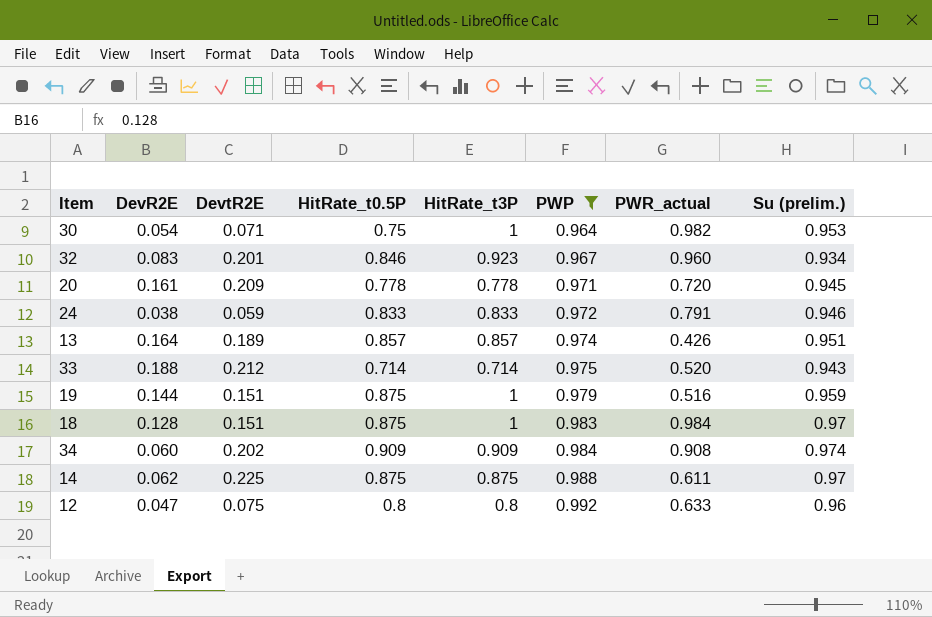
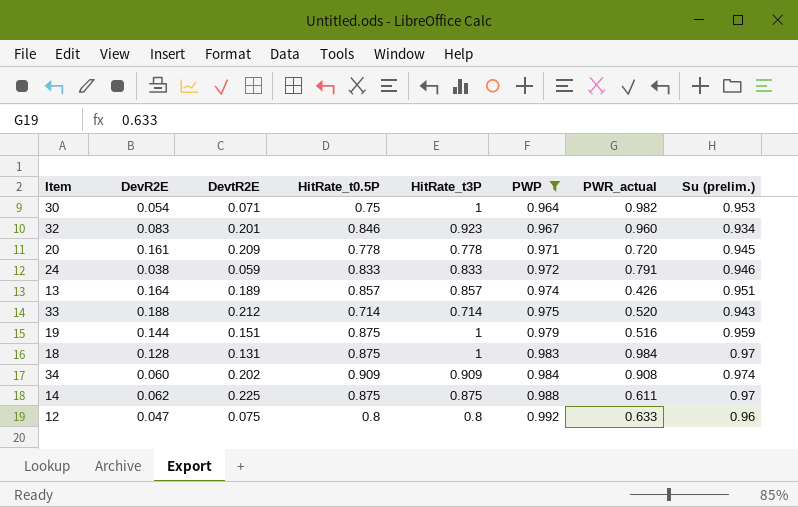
18 | DevtR2E: 0.151 -> 0.131

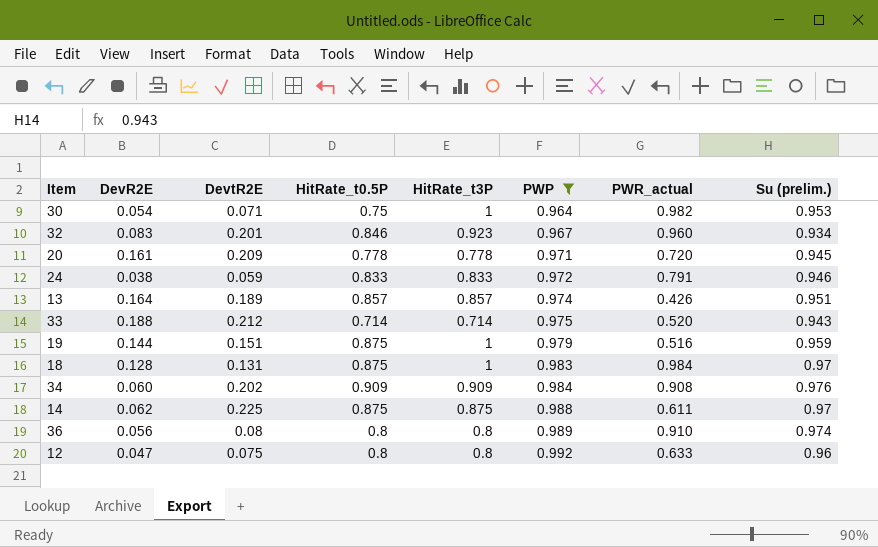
34 | Su (prelim.): 0.974 -> 0.976
row 36: none -> 0.056 | 0.08 | 0.8 | 0.8 | 0.989 | 0.910 | 0.974

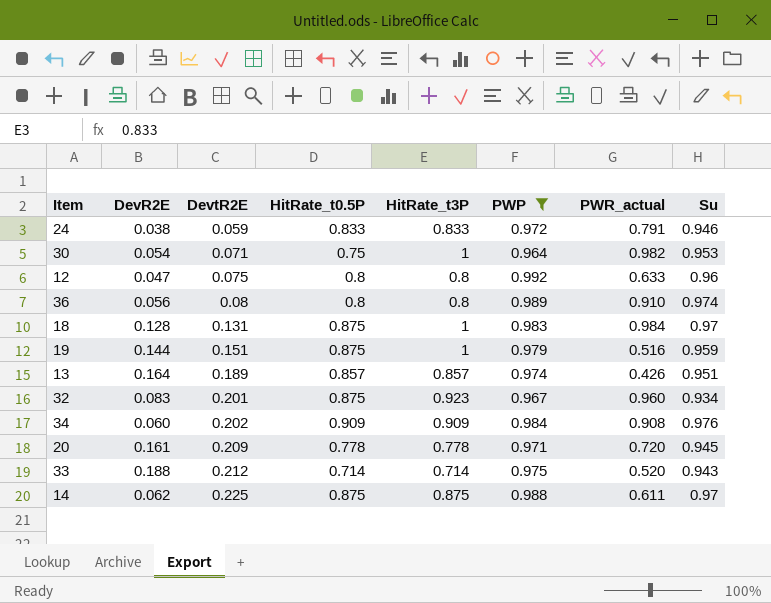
row order: PWP ascending -> DevtR2E ascending
column name: Su (prelim.) -> Su
32 | HitRate_t0.5P: 0.846 -> 0.875

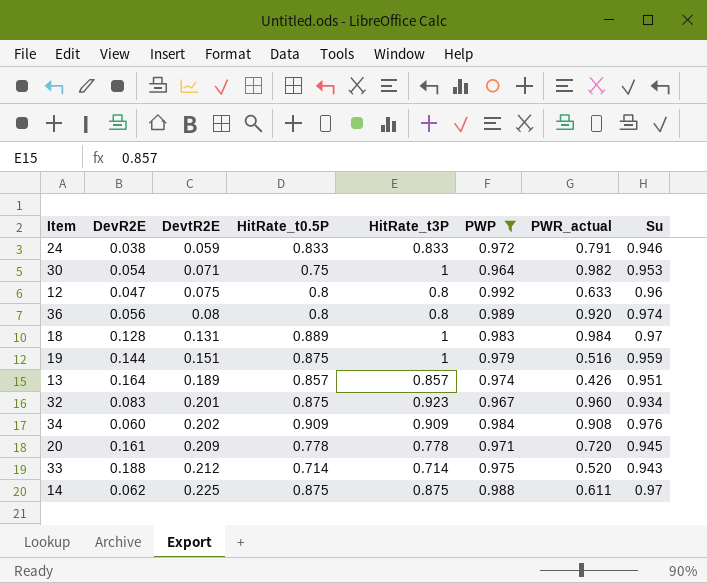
36 | PWR_actual: 0.910 -> 0.920
18 | HitRate_t0.5P: 0.875 -> 0.889

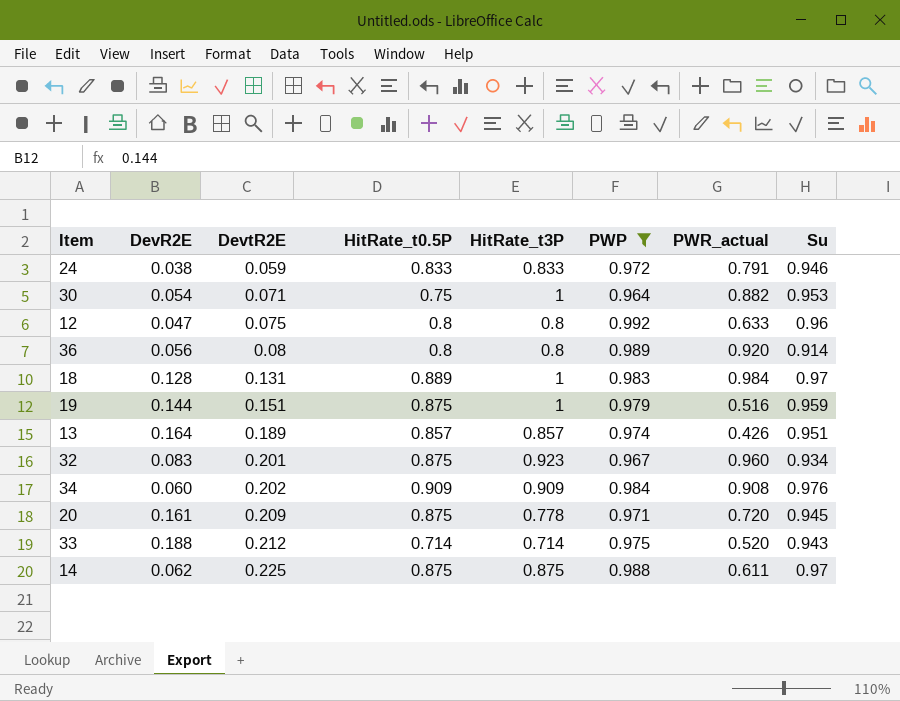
30 | PWR_actual: 0.982 -> 0.882
36 | Su: 0.974 -> 0.914
20 | HitRate_t0.5P: 0.778 -> 0.875

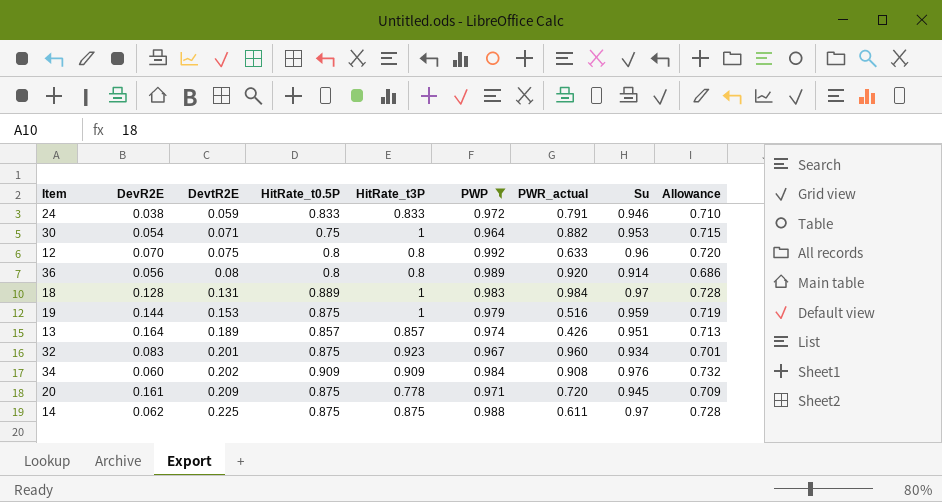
column Allowance | formula: none -> [Su] * 0.75
row 33: 0.188 | 0.212 | 0.714 | 0.714 | 0.975 | 0.520 | 0.943 -> none
12 | DevR2E: 0.047 -> 0.070
19 | DevtR2E: 0.151 -> 0.153

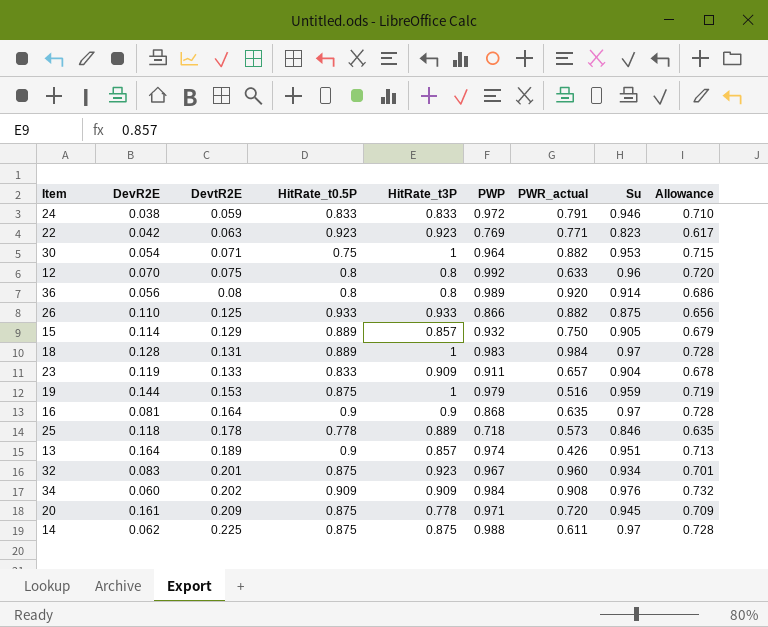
filter: PWP >= 0.964 -> none
13 | HitRate_t0.5P: 0.857 -> 0.9

